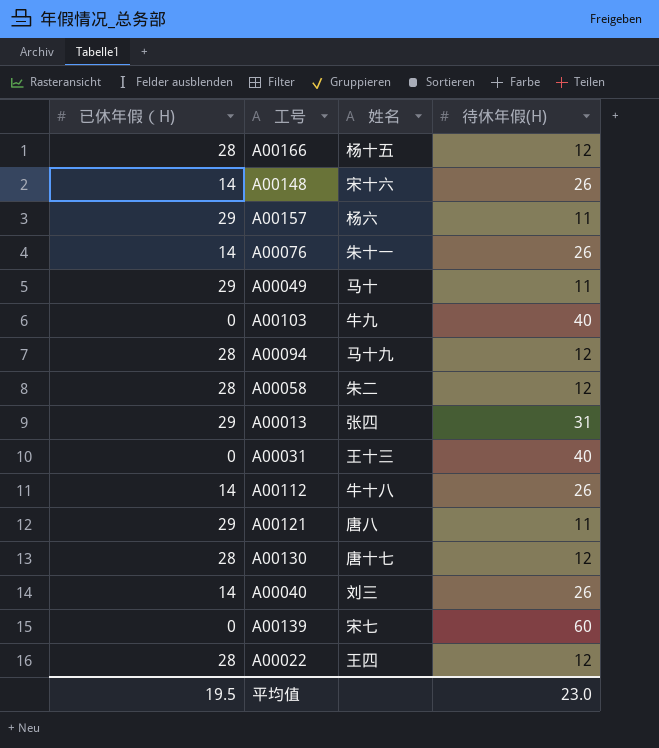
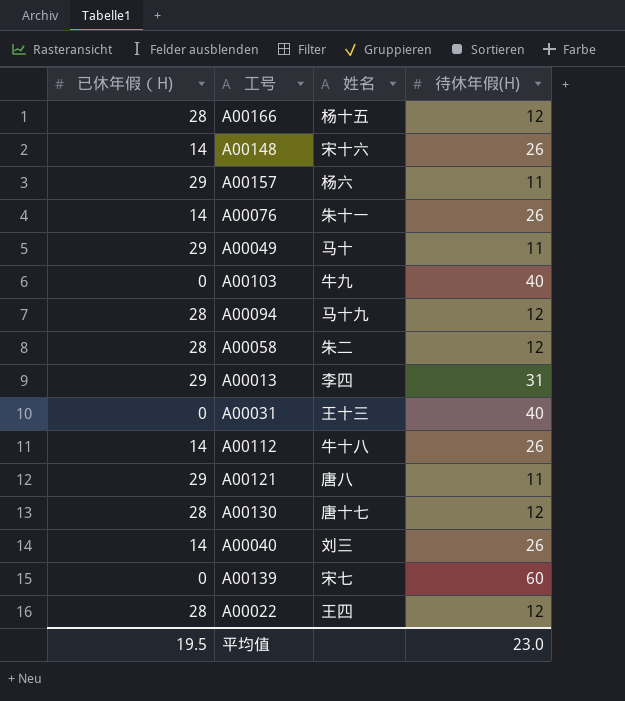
A00013 | 姓名: 张四 -> 李四

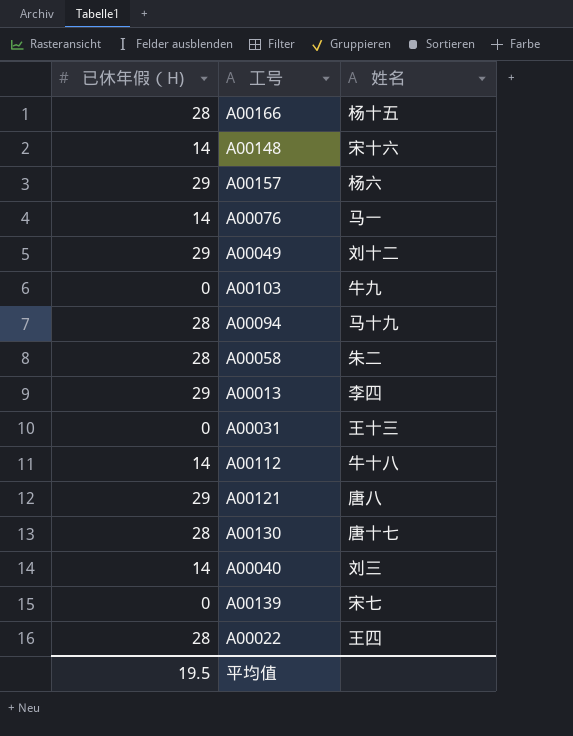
column 待休年假(H) | position: 4 -> none
A00076 | 姓名: 朱十一 -> 马一
A00049 | 姓名: 马十 -> 刘十二

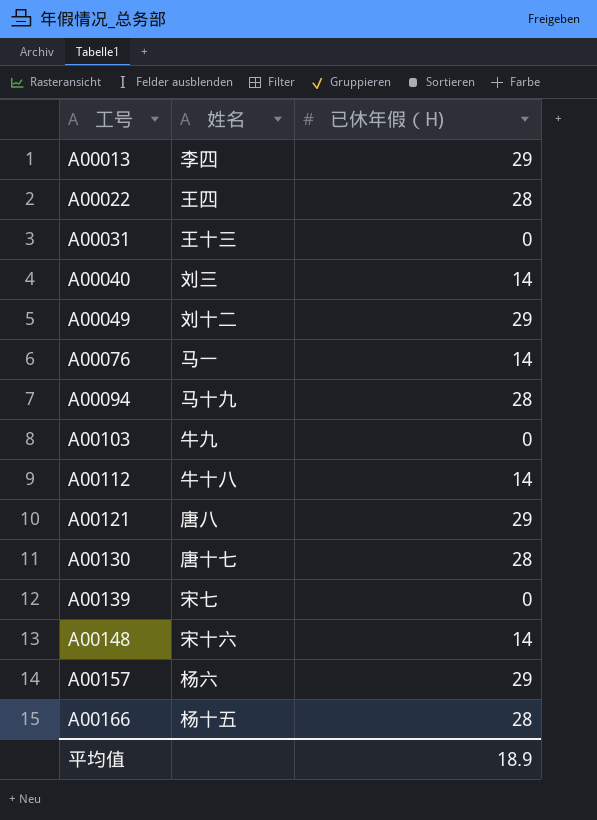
row order: none -> 工号 ascending
column 已休年假（H) | position: 1 -> 3
row A00058: 28 | 朱二 -> none
平均值 | 已休年假（H): 19.5 -> 18.9

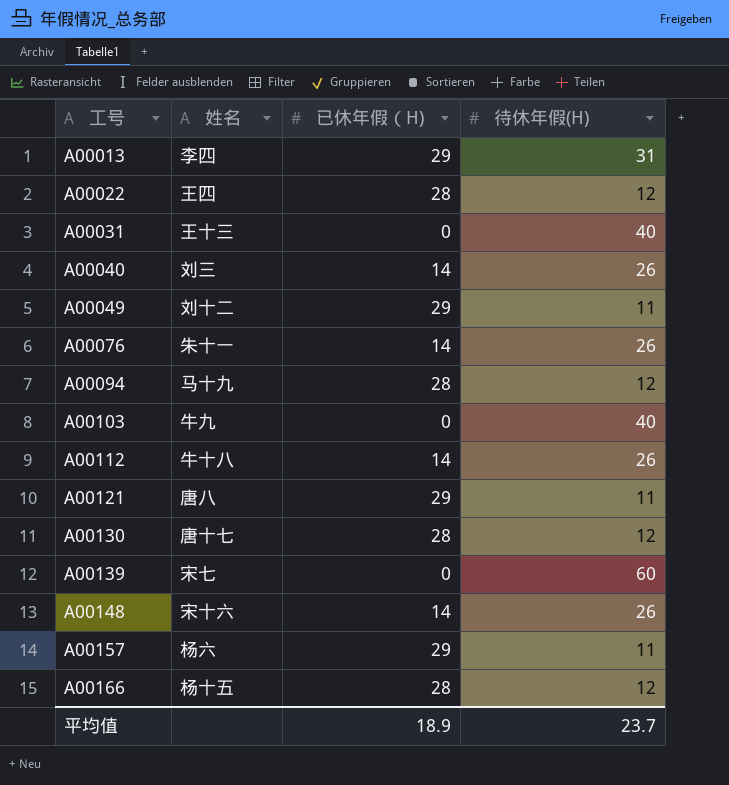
column 待休年假(H) | position: none -> 4
A00076 | 姓名: 马一 -> 朱十一

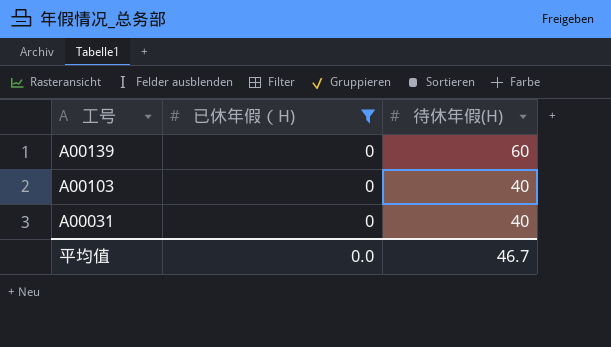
filter: none -> 已休年假（H) = 0
row order: 工号 ascending -> 工号 descending
column 姓名 | position: 2 -> none
平均值 | 已休年假（H): 18.9 -> 0.0
平均值 | 待休年假(H): 23.7 -> 46.7

